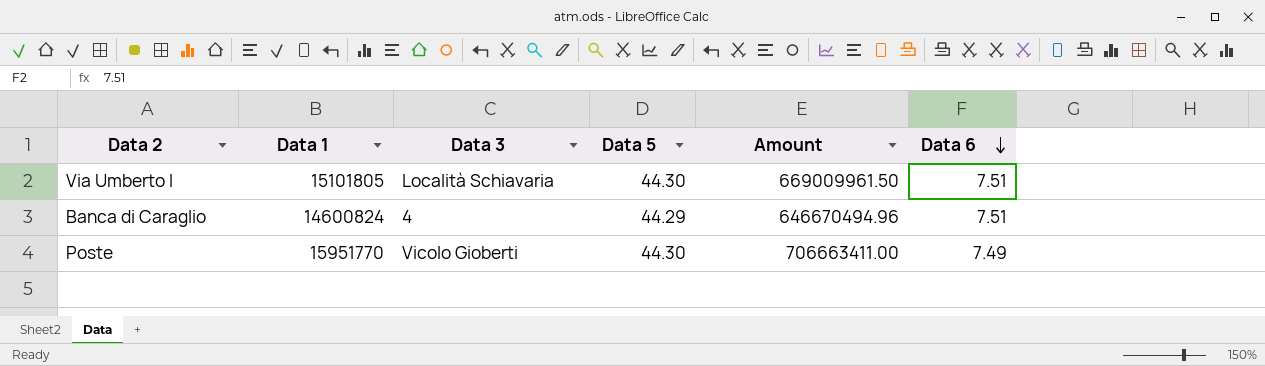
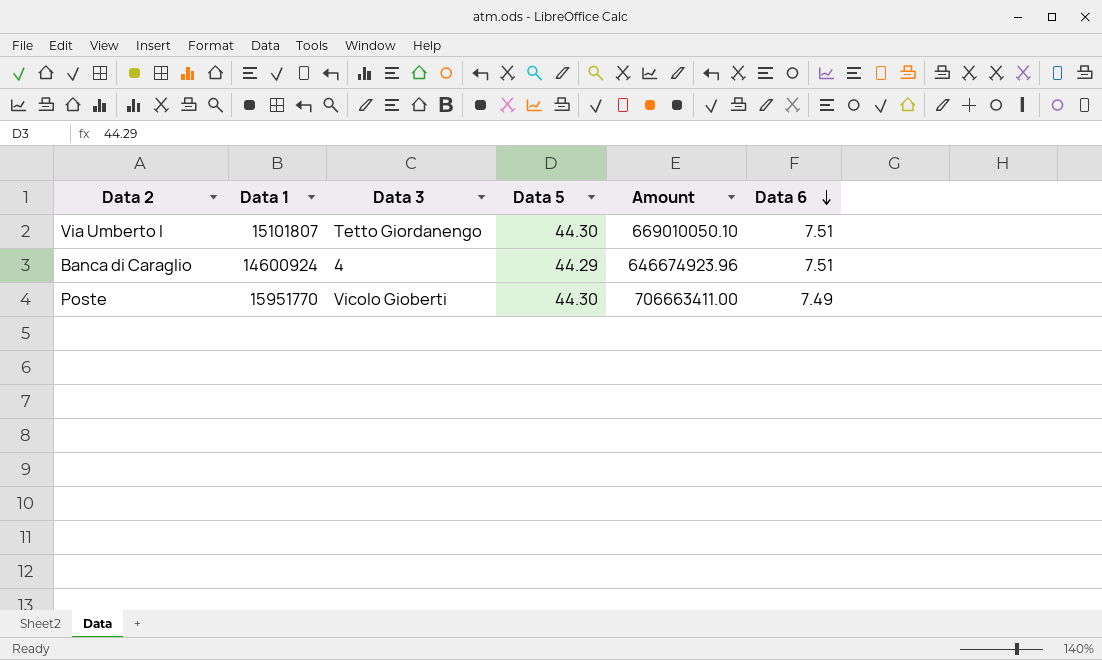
Via Umberto I | Data 1: 15101805 -> 15101807
Via Umberto I | Data 3: Località Schiavaria -> Tetto Giordanengo
Via Umberto I | Amount: 669009961.50 -> 669010050.10
Banca di Caraglio | Data 1: 14600824 -> 14600924
Banca di Caraglio | Amount: 646670494.96 -> 646674923.96

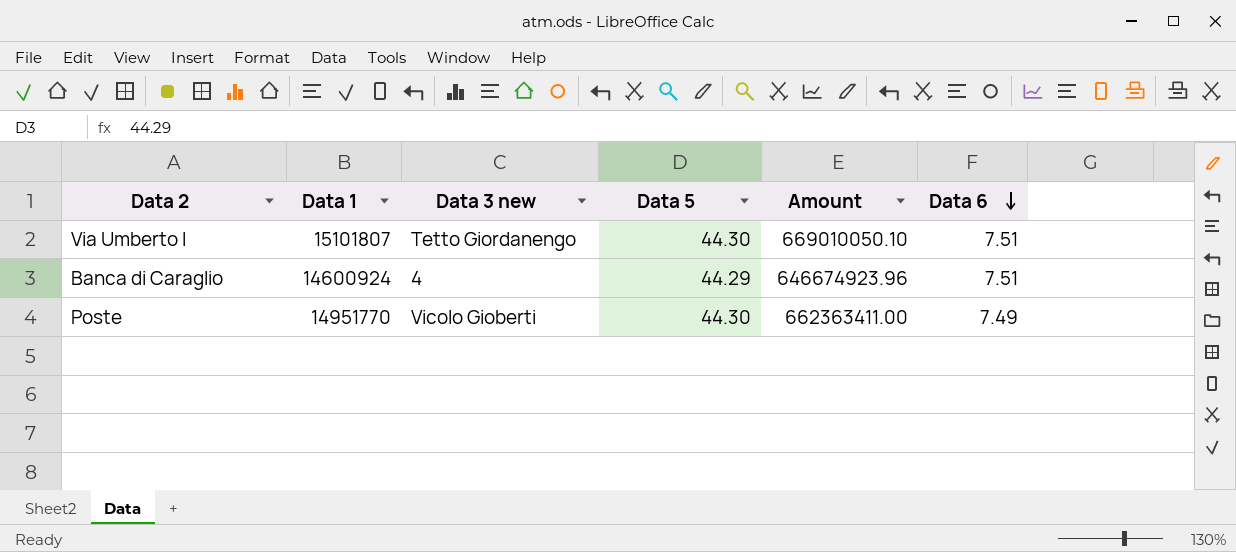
column name: Data 3 -> Data 3 new
Poste | Data 1: 15951770 -> 14951770
Poste | Amount: 706663411.00 -> 662363411.00

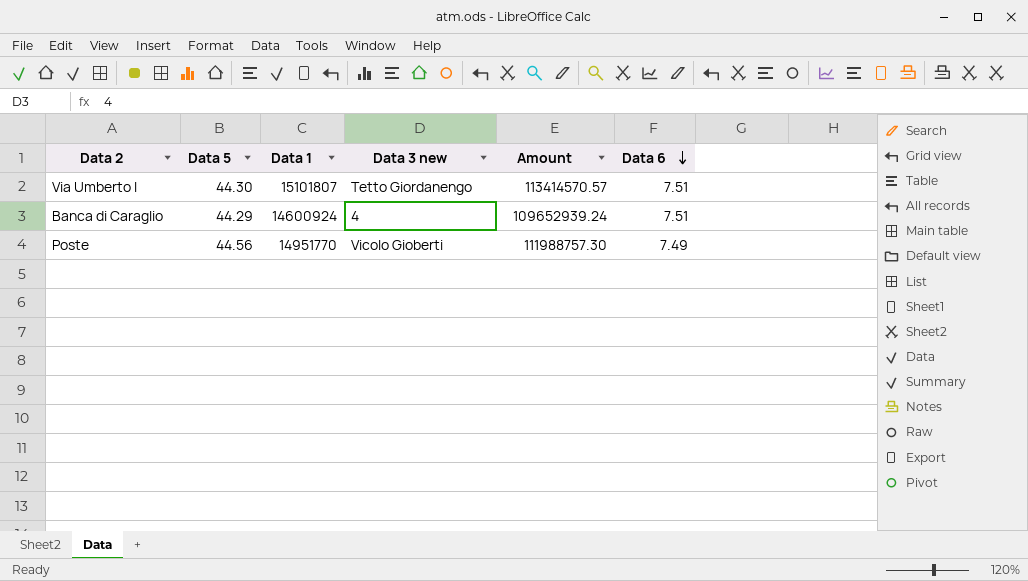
column Data 5 | position: 4 -> 2
column Amount | formula: [Data 1] * [Data 5] -> [Data 1] * [Data 6]
Poste | Data 5: 44.30 -> 44.56

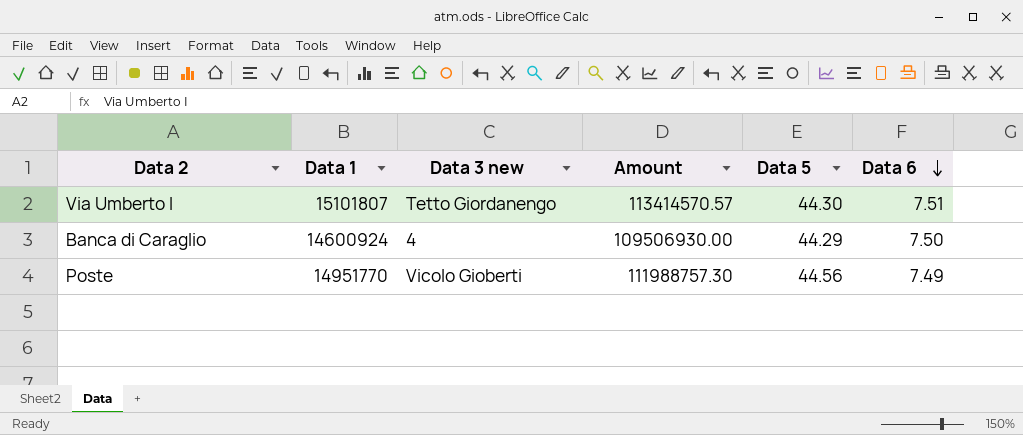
column Data 5 | position: 2 -> 5
Banca di Caraglio | Amount: 109652939.24 -> 109506930.00
Banca di Caraglio | Data 6: 7.51 -> 7.50

